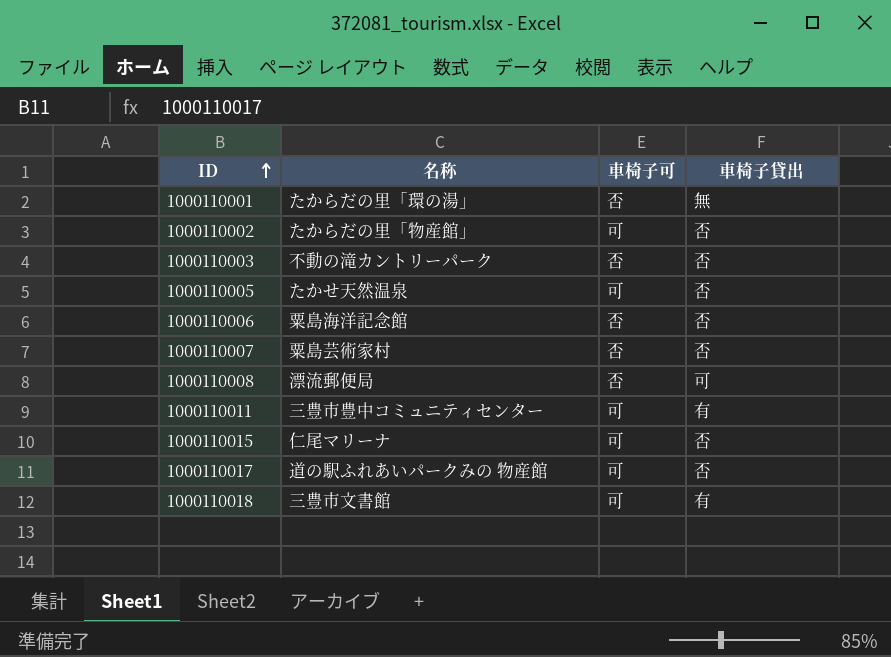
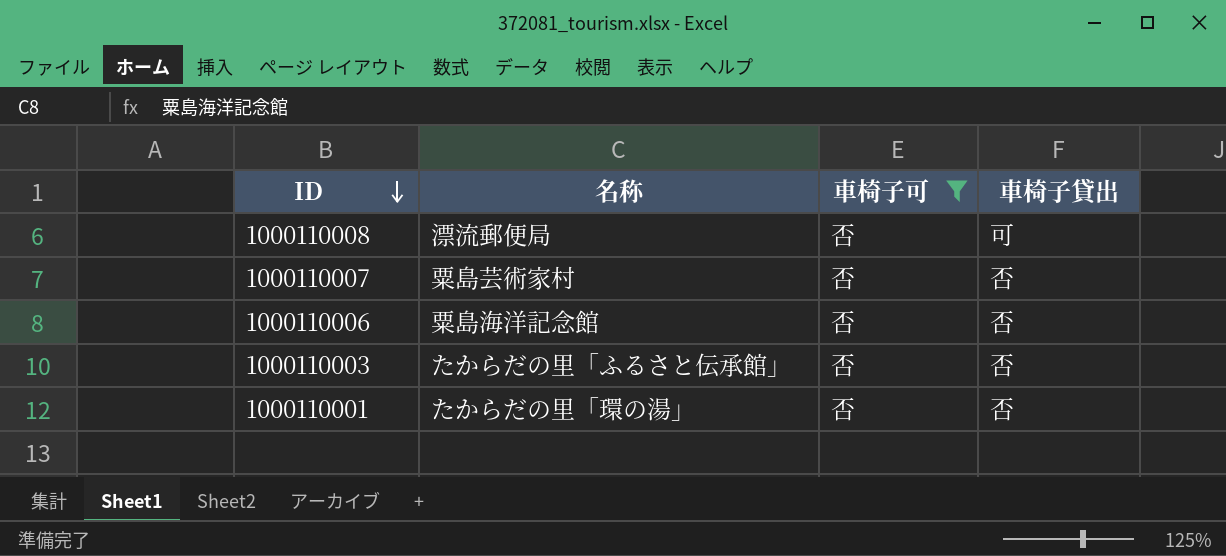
filter: none -> 車椅子可 = 否
row order: ID ascending -> ID descending
1000110003 | 名称: 不動の滝カントリーパーク -> たからだの里「ふるさと伝承館」
1000110001 | 車椅子貸出: 無 -> 否

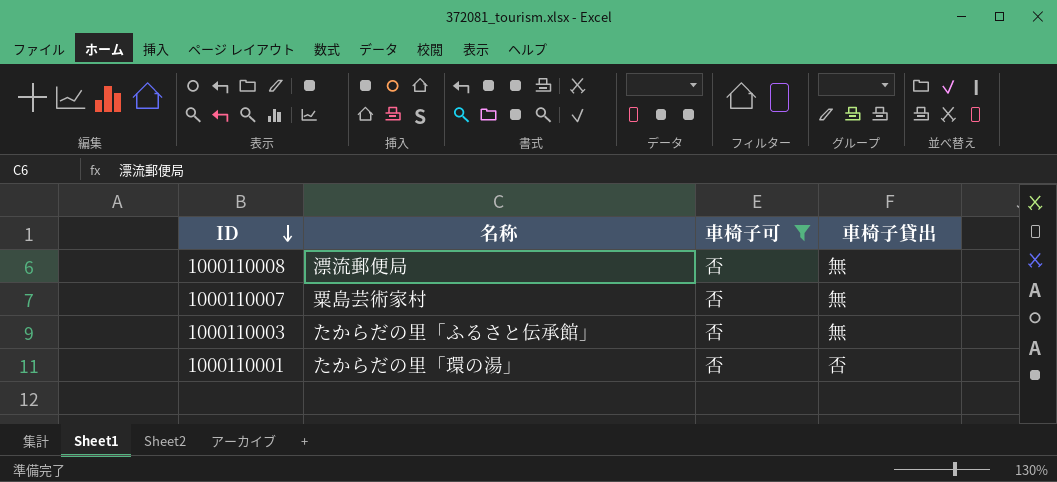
row 1000110006: 粟島海洋記念館 | 否 | 否 -> none
1000110008 | 車椅子貸出: 可 -> 無
1000110007 | 車椅子貸出: 否 -> 無
1000110003 | 車椅子貸出: 否 -> 無

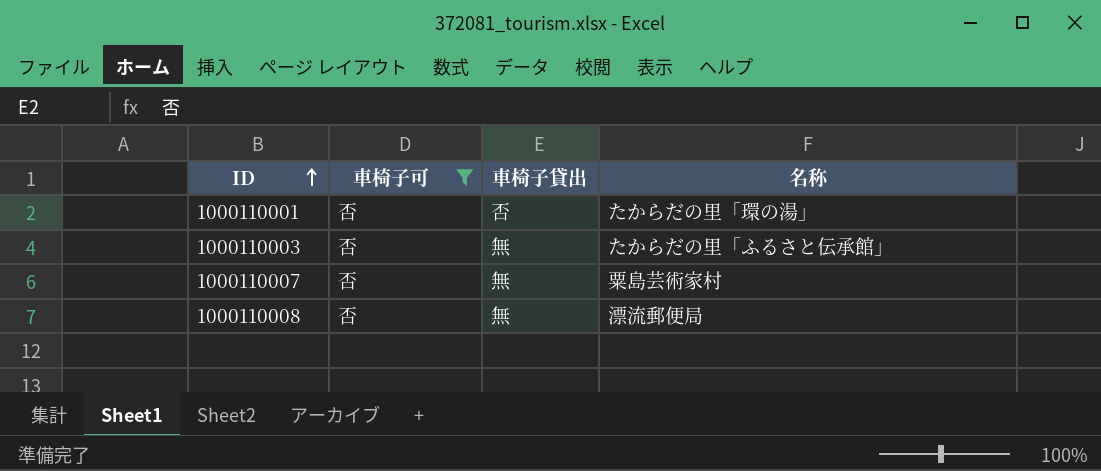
row order: ID descending -> ID ascending
column 名称 | position: 2 -> 4

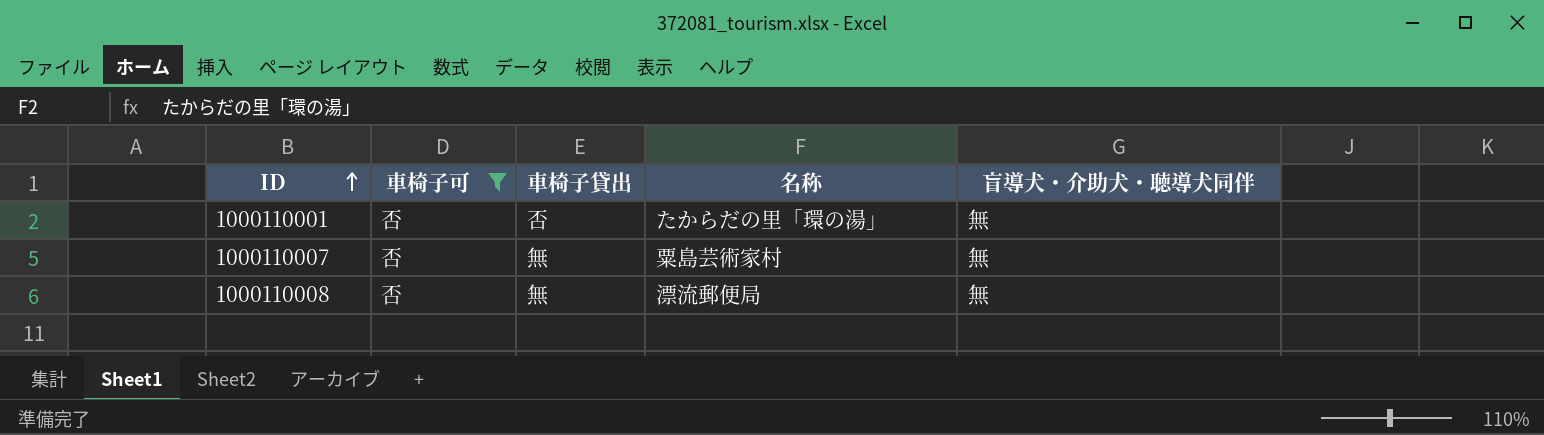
column 盲導犬・介助犬・聴導犬同伴 | position: none -> 5
row 1000110003: 否 | 無 | たからだの里「ふるさと伝承館」 -> none

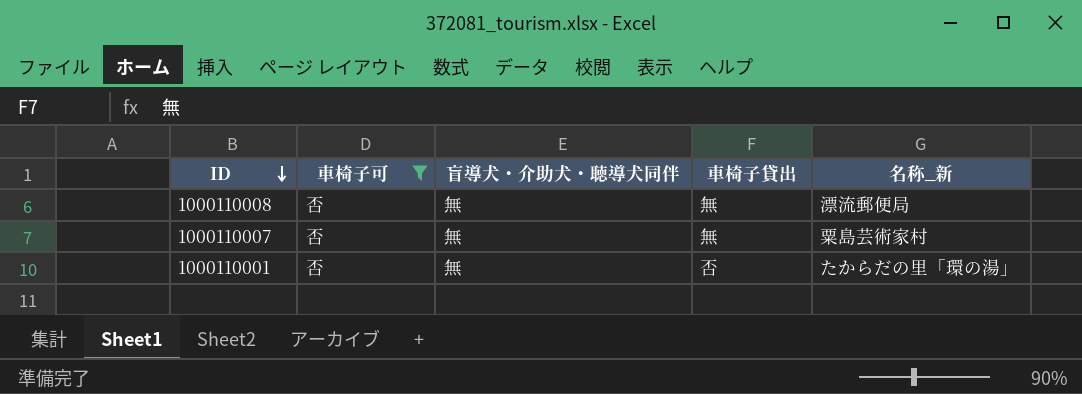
row order: ID ascending -> ID descending
column 盲導犬・介助犬・聴導犬同伴 | position: 5 -> 3
column name: 名称 -> 名称_新

